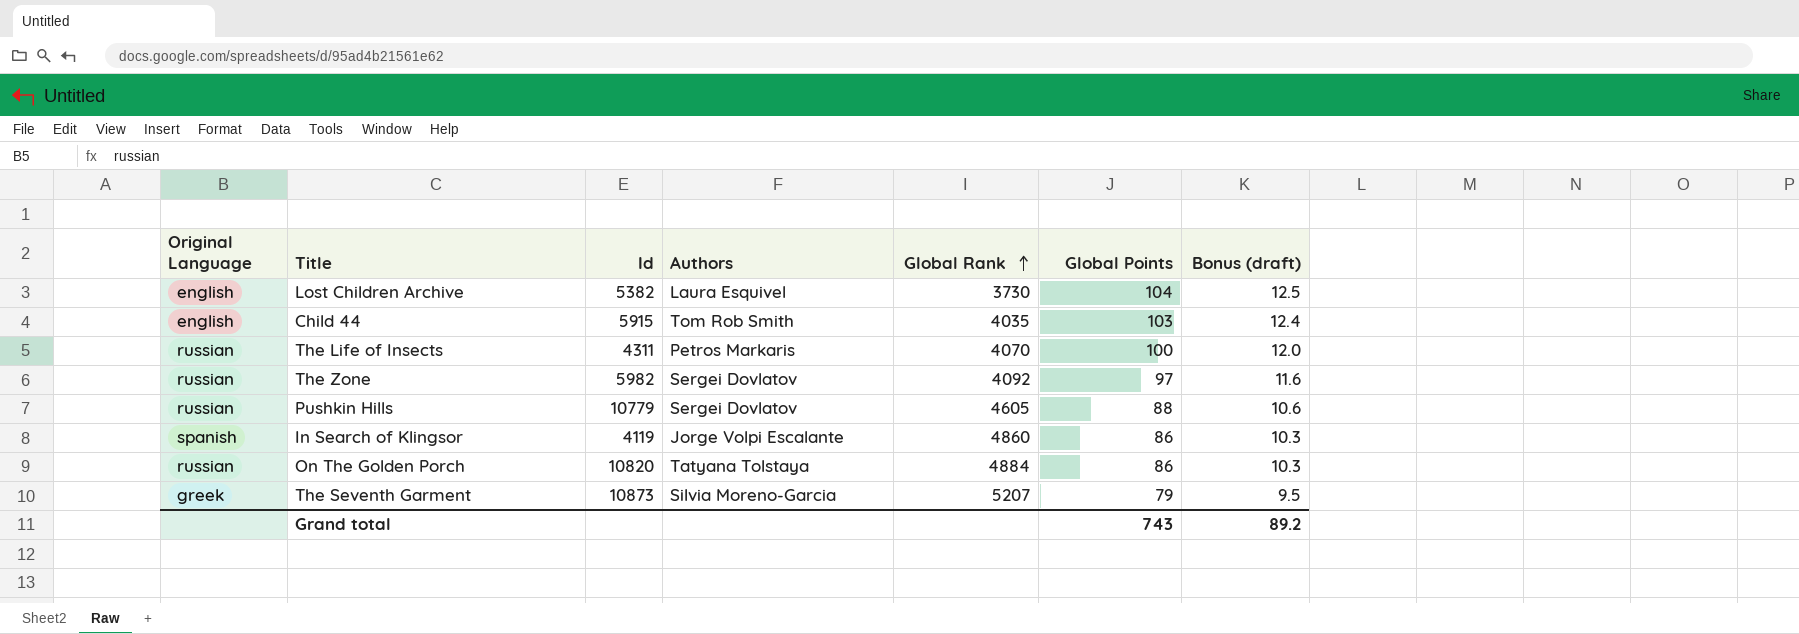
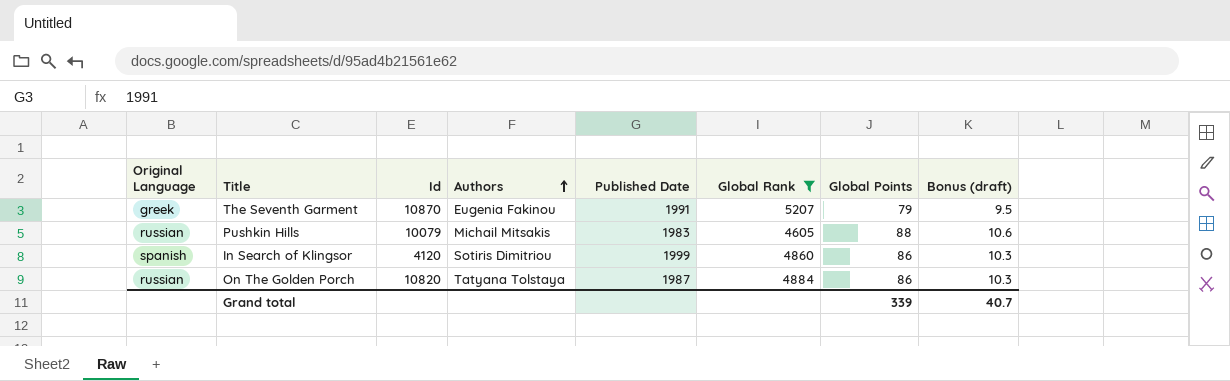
filter: none -> Global Rank >= 4605
row order: Global Rank ascending -> Authors ascending
column Published Date | position: none -> 5
The Seventh Garment | Id: 10873 -> 10870
The Seventh Garment | Authors: Silvia Moreno-Garcia -> Eugenia Fakinou
Pushkin Hills | Id: 10779 -> 10079
Pushkin Hills | Authors: Sergei Dovlatov -> Michail Mitsakis
In Search of Klingsor | Id: 4119 -> 4120
In Search of Klingsor | Authors: Jorge Volpi Escalante -> Sotiris Dimitriou
Grand total | Global Points: 743 -> 339
Grand total | Bonus (draft): 89.2 -> 40.7

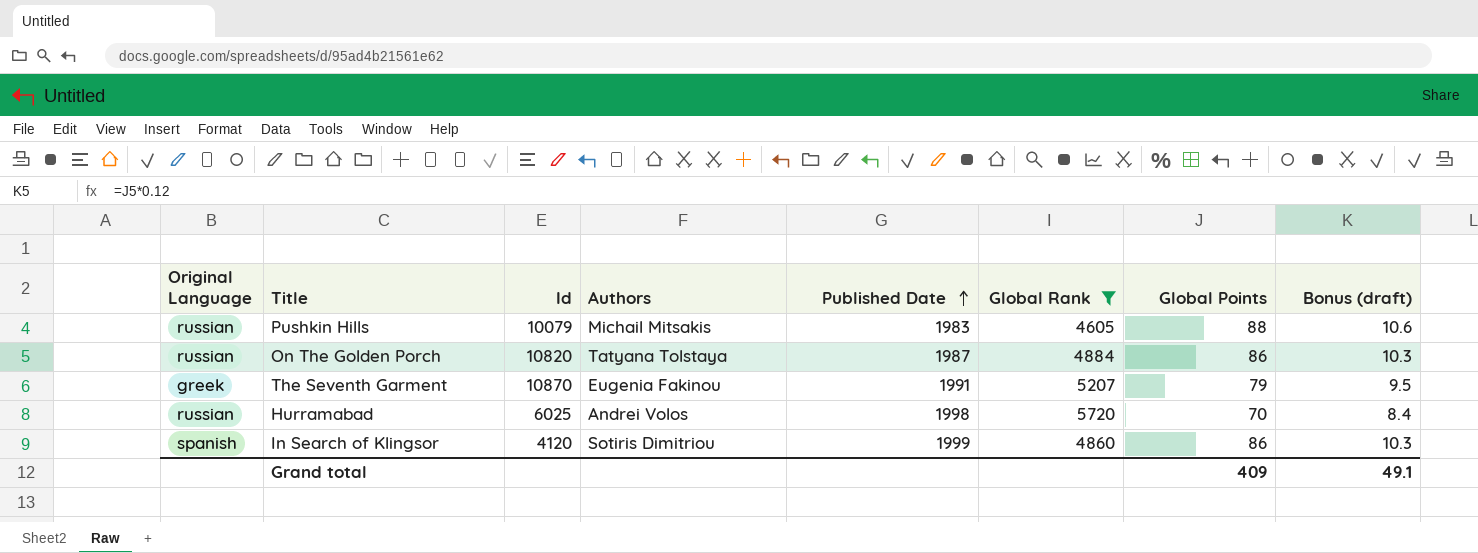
row order: Authors ascending -> Published Date ascending
row Hurramabad: none -> russian | 6025 | Andrei Volos | 1998 | 5720 | 70 | 8.4
Grand total | Global Points: 339 -> 409
Grand total | Bonus (draft): 40.7 -> 49.1

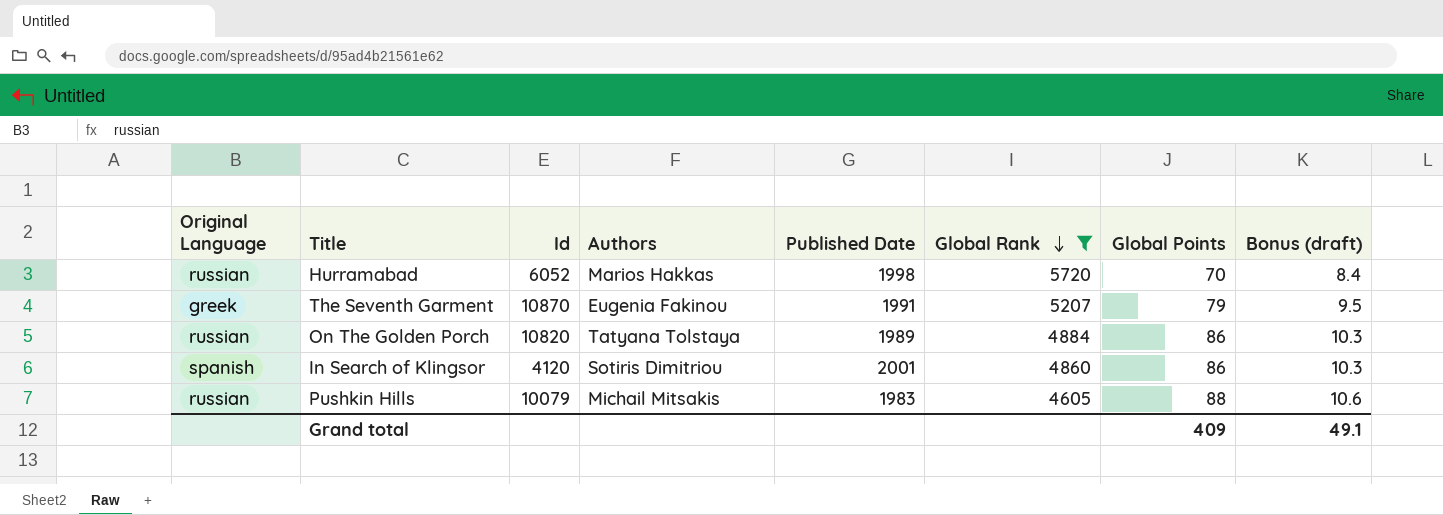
row order: Published Date ascending -> Global Rank descending
Hurramabad | Id: 6025 -> 6052
Hurramabad | Authors: Andrei Volos -> Marios Hakkas
On The Golden Porch | Published Date: 1987 -> 1989
In Search of Klingsor | Published Date: 1999 -> 2001

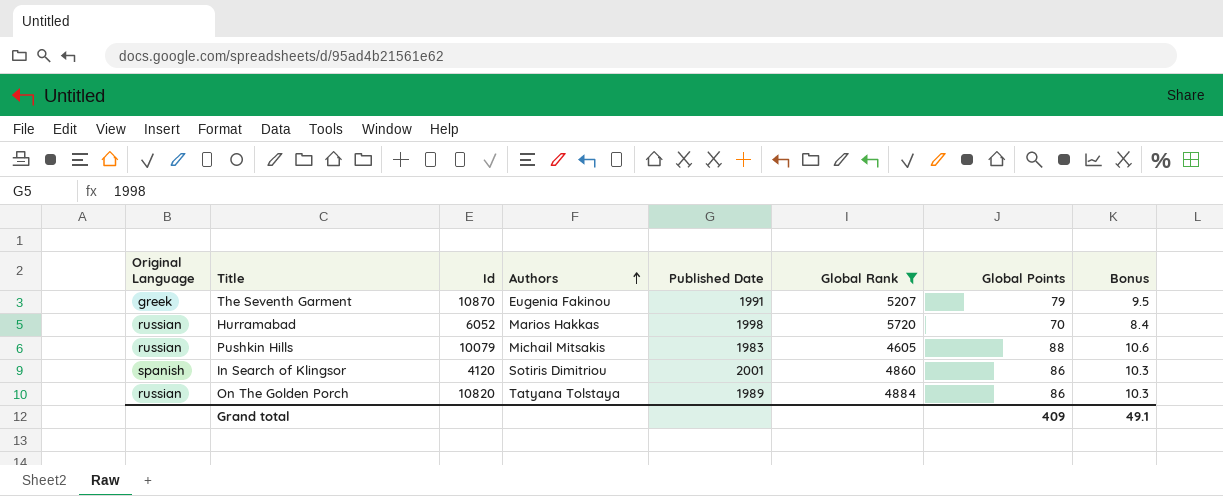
row order: Global Rank descending -> Authors ascending
column name: Bonus (draft) -> Bonus

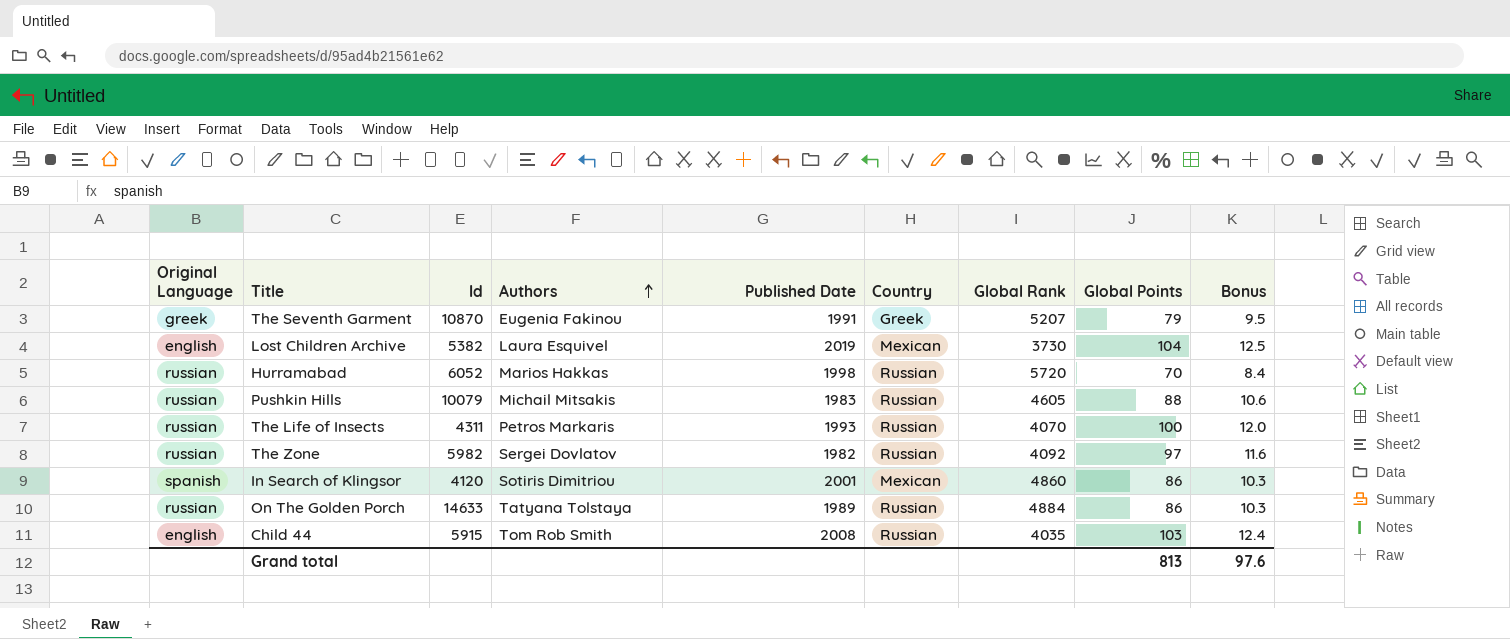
filter: Global Rank >= 4605 -> none
column Country | position: none -> 6
On The Golden Porch | Id: 10820 -> 14633
Grand total | Global Points: 409 -> 813
Grand total | Bonus: 49.1 -> 97.6

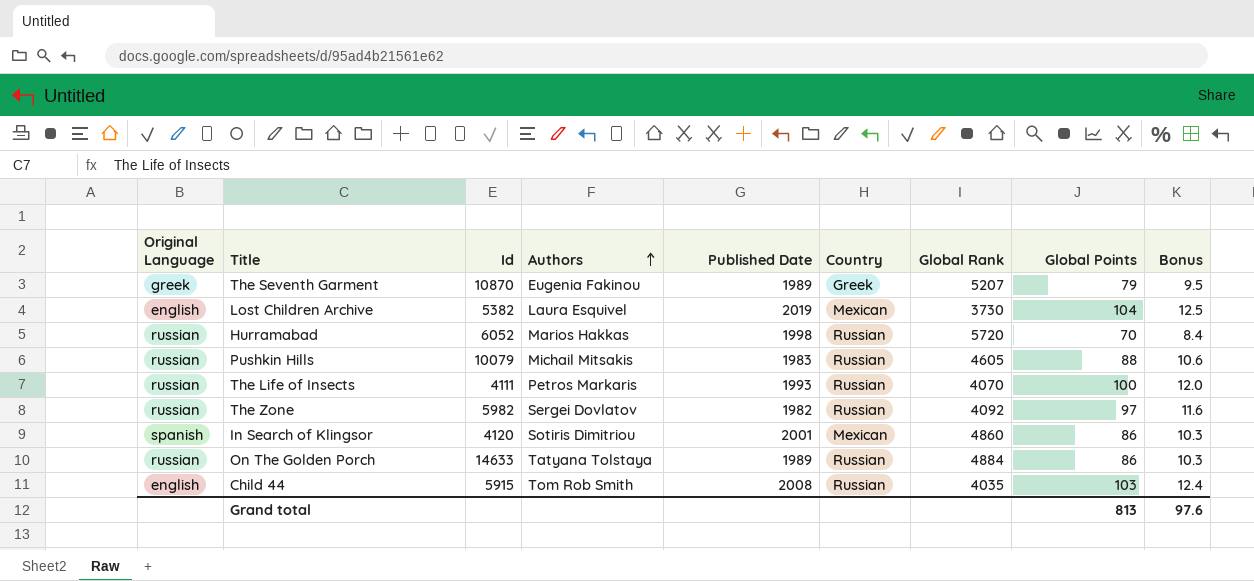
The Seventh Garment | Published Date: 1991 -> 1989
The Life of Insects | Id: 4311 -> 4111

